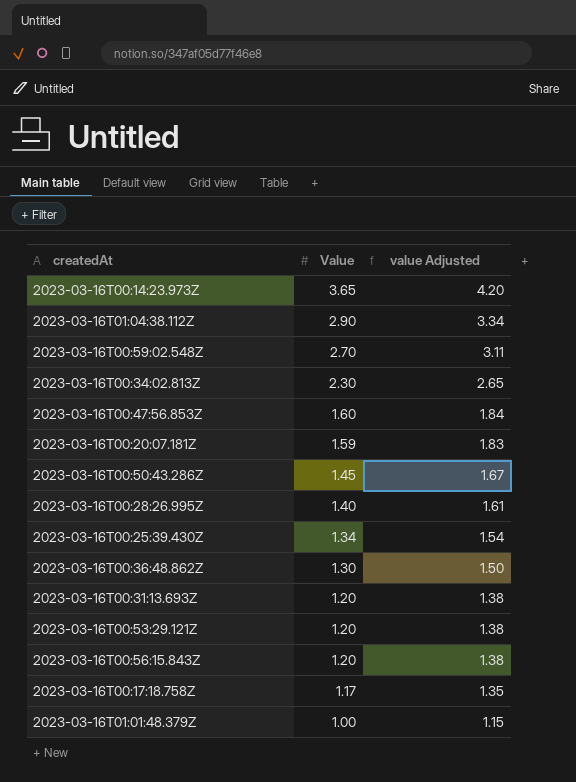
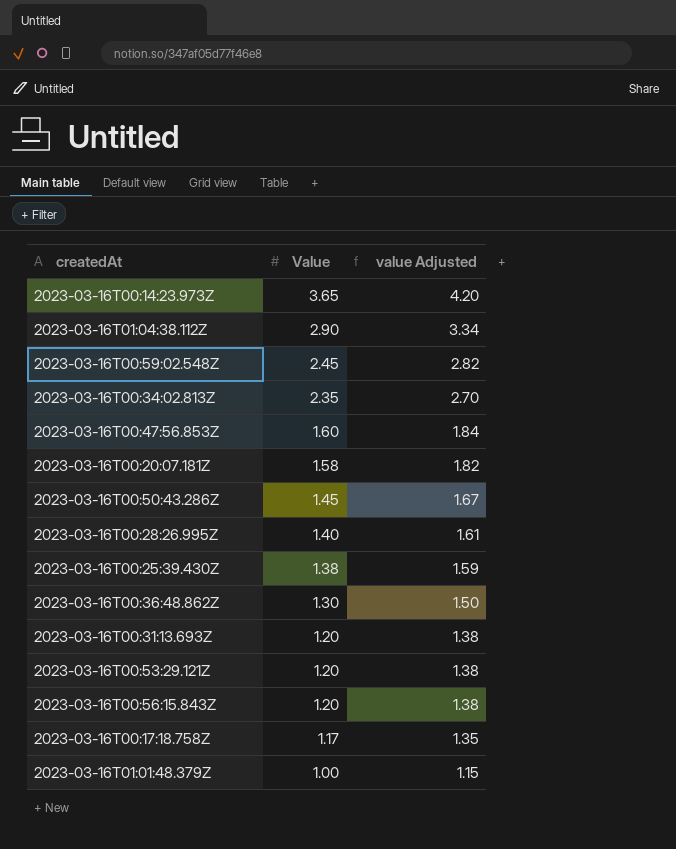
2023-03-16T00:59:02.548Z | Value: 2.70 -> 2.45
2023-03-16T00:59:02.548Z | value Adjusted: 3.11 -> 2.82
2023-03-16T00:34:02.813Z | Value: 2.30 -> 2.35
2023-03-16T00:34:02.813Z | value Adjusted: 2.65 -> 2.70
2023-03-16T00:20:07.181Z | Value: 1.59 -> 1.58
2023-03-16T00:20:07.181Z | value Adjusted: 1.83 -> 1.82
2023-03-16T00:25:39.430Z | Value: 1.34 -> 1.38
2023-03-16T00:25:39.430Z | value Adjusted: 1.54 -> 1.59

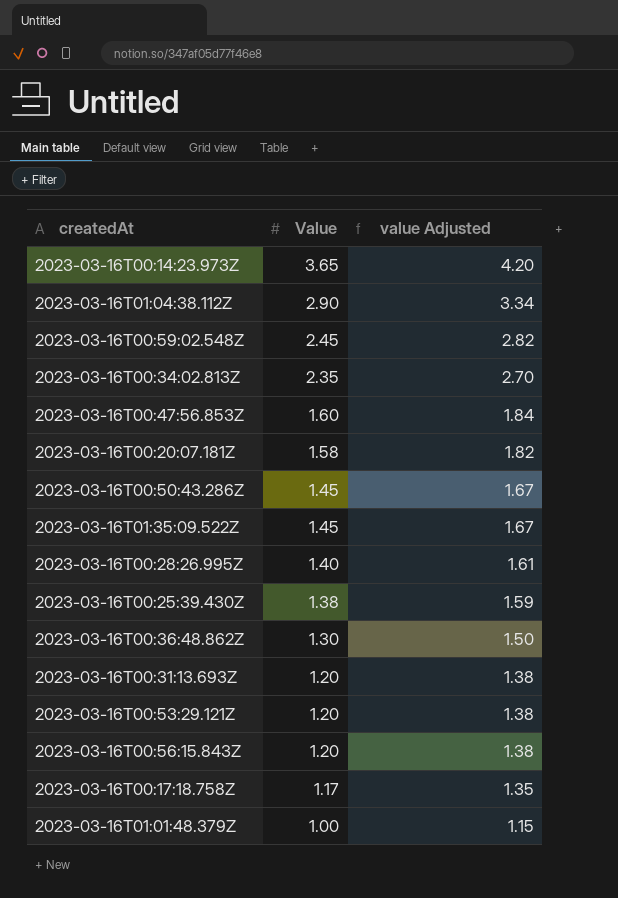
row 2023-03-16T01:35:09.522Z: none -> 1.45 | 1.67

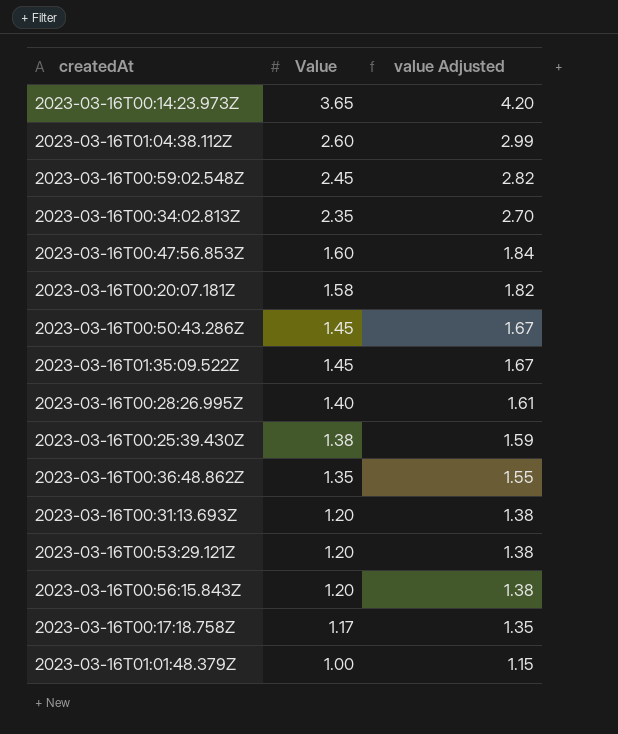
2023-03-16T01:04:38.112Z | Value: 2.90 -> 2.60
2023-03-16T01:04:38.112Z | value Adjusted: 3.34 -> 2.99
2023-03-16T00:36:48.862Z | Value: 1.30 -> 1.35
2023-03-16T00:36:48.862Z | value Adjusted: 1.50 -> 1.55

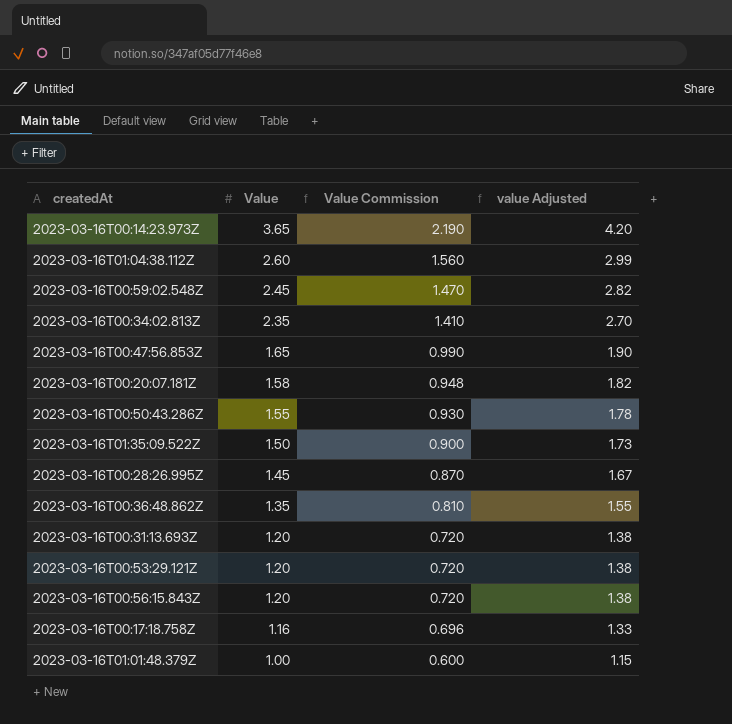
column Value Commission | formula: none -> [Value] * 0.6
row 2023-03-16T00:25:39.430Z: 1.38 | 1.59 -> none
2023-03-16T00:47:56.853Z | Value: 1.60 -> 1.65
2023-03-16T00:47:56.853Z | value Adjusted: 1.84 -> 1.90
2023-03-16T00:50:43.286Z | Value: 1.45 -> 1.55
2023-03-16T00:50:43.286Z | value Adjusted: 1.67 -> 1.78
2023-03-16T01:35:09.522Z | Value: 1.45 -> 1.50
2023-03-16T01:35:09.522Z | value Adjusted: 1.67 -> 1.73
2023-03-16T00:28:26.995Z | Value: 1.40 -> 1.45
2023-03-16T00:28:26.995Z | value Adjusted: 1.61 -> 1.67
2023-03-16T00:17:18.758Z | Value: 1.17 -> 1.16
2023-03-16T00:17:18.758Z | value Adjusted: 1.35 -> 1.33

